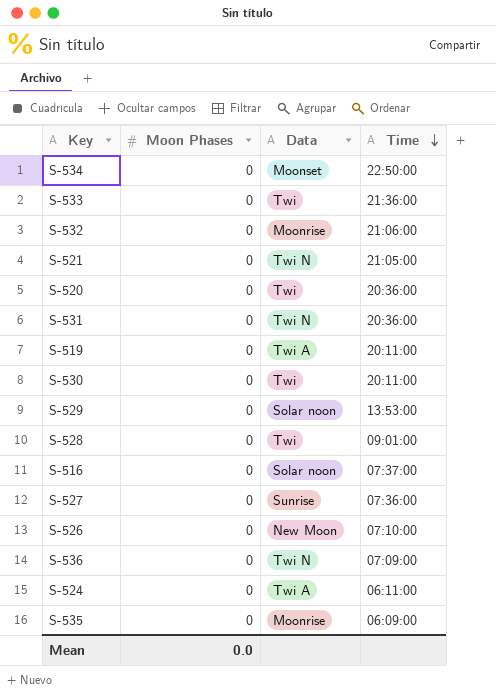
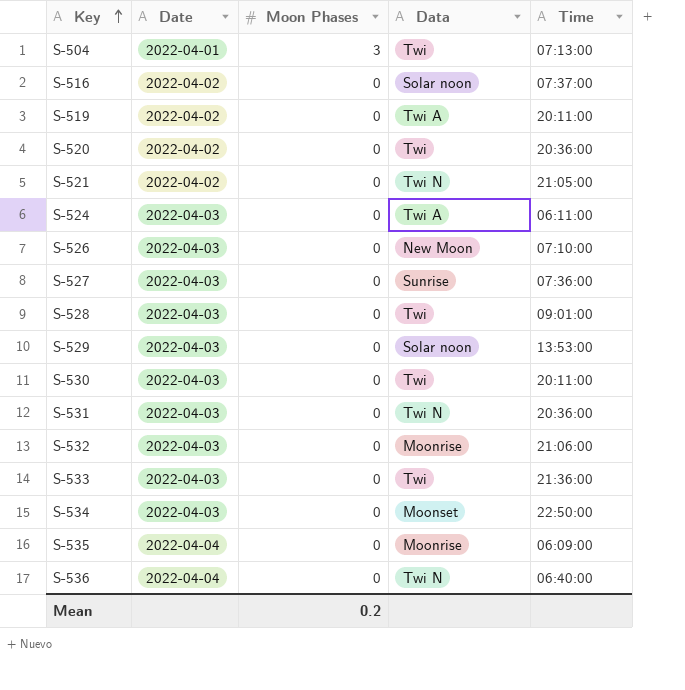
row order: Time descending -> Key ascending
column Date | position: none -> 2
row S-504: none -> 2022-04-01 | 3 | Twi | 07:13:00
S-536 | Time: 07:09:00 -> 06:40:00
Mean | Moon Phases: 0.0 -> 0.2

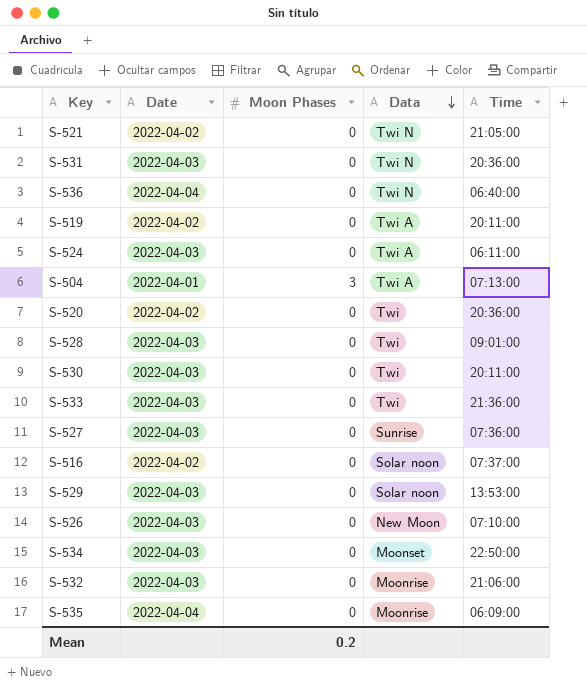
row order: Key ascending -> Data descending
S-504 | Data: Twi -> Twi A

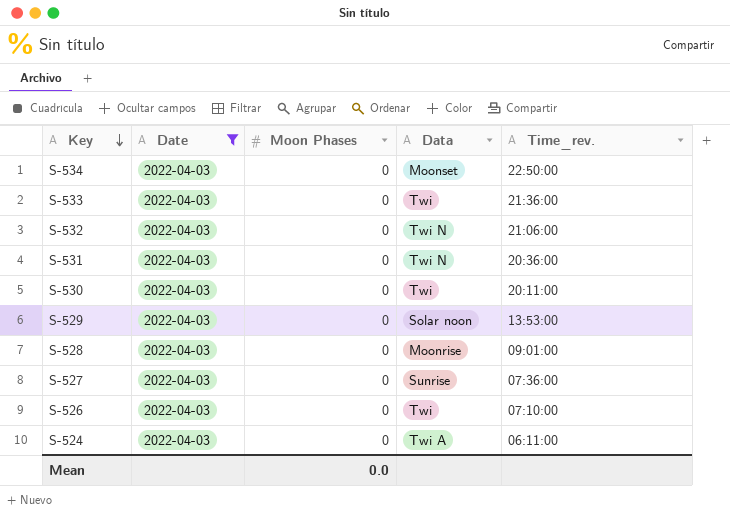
filter: none -> Date = 2022-04-03
row order: Data descending -> Key descending
column name: Time -> Time_rev.
S-532 | Data: Moonrise -> Twi N
S-528 | Data: Twi -> Moonrise
S-526 | Data: New Moon -> Twi
Mean | Moon Phases: 0.2 -> 0.0

